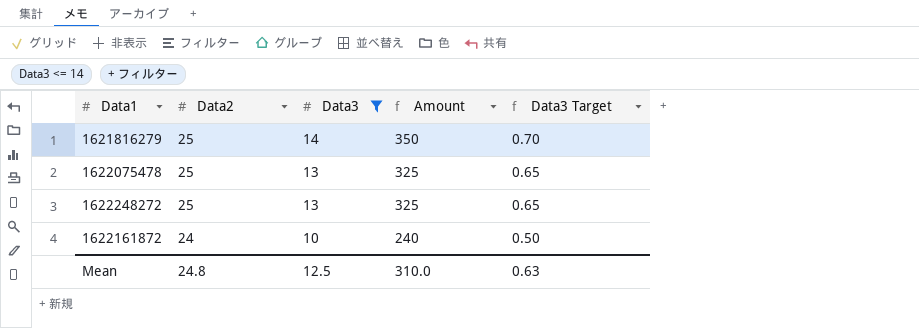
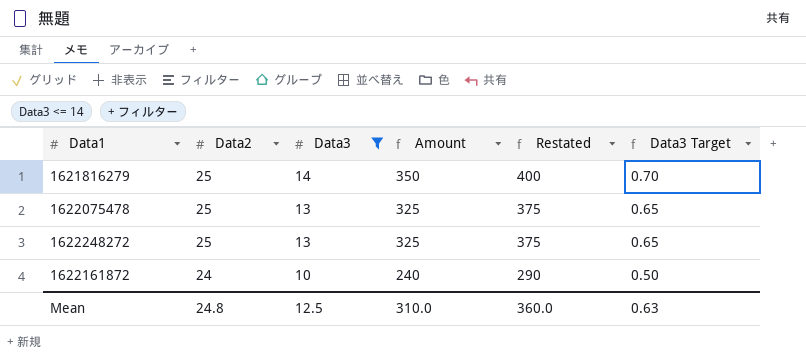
column Restated | formula: none -> [Amount] + 50

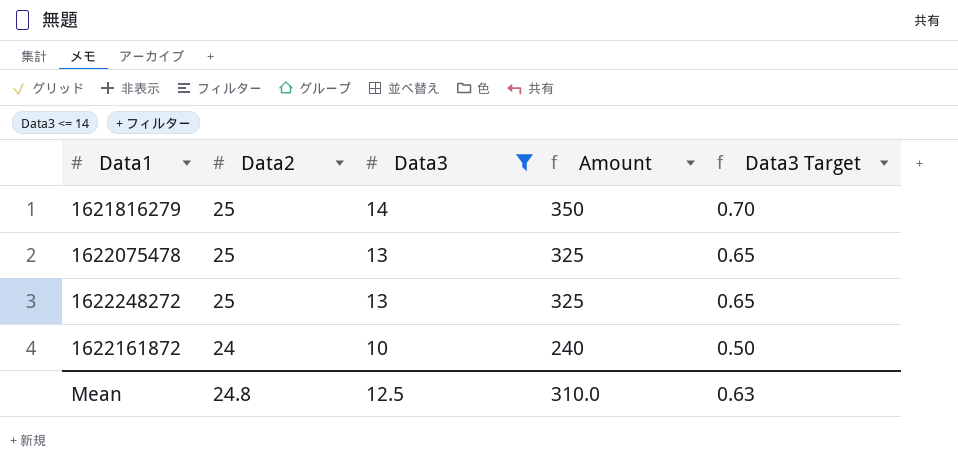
column Restated | formula: [Amount] + 50 -> none

